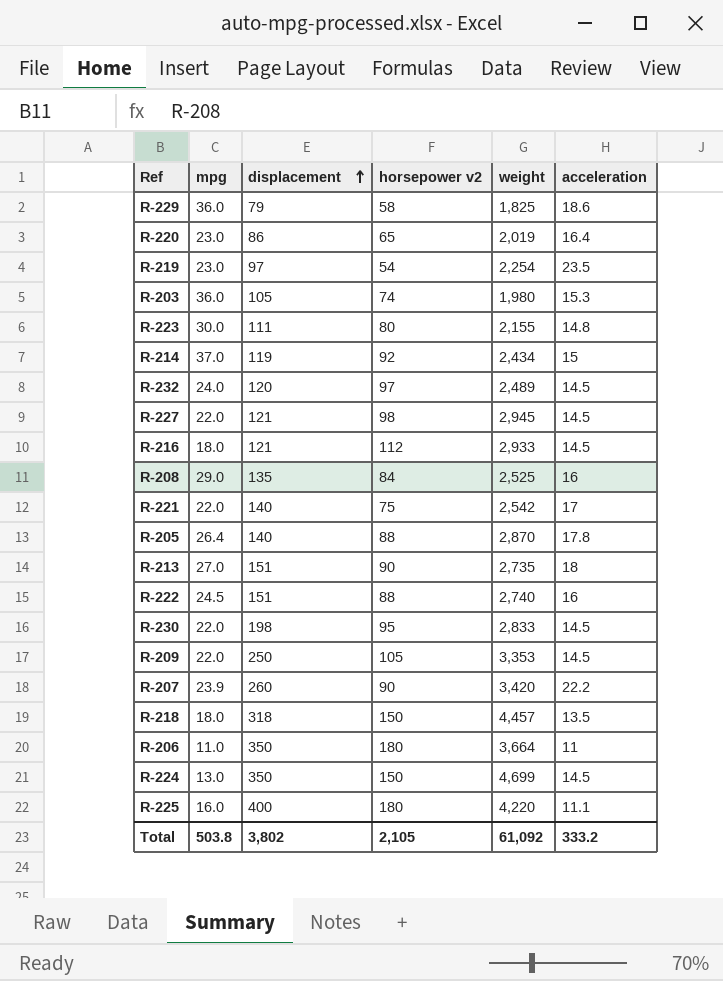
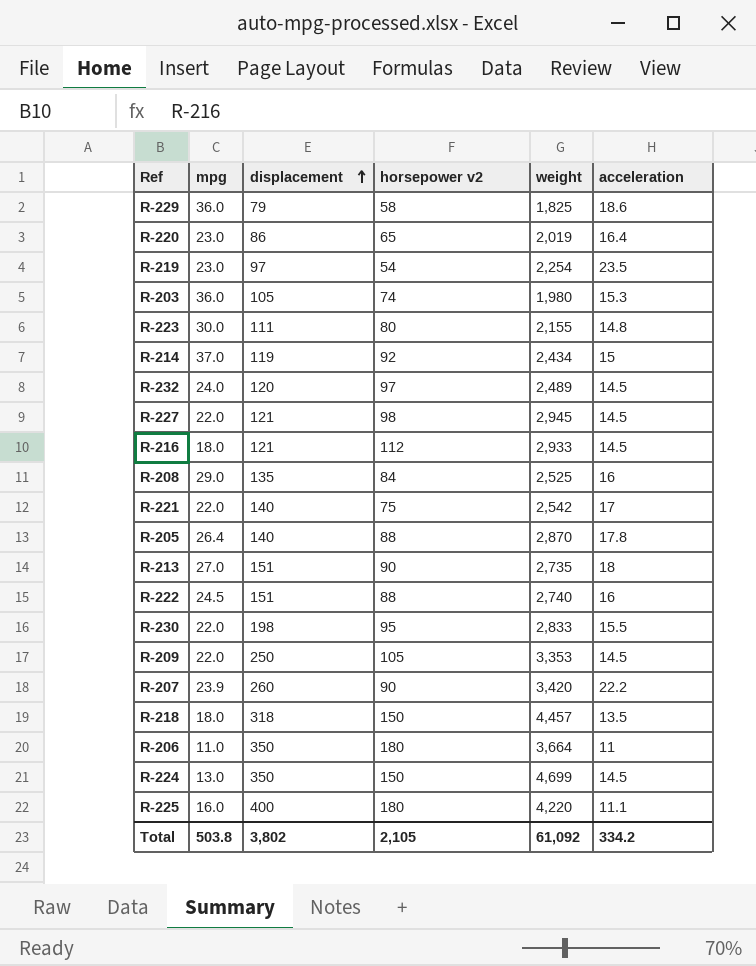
R-230 | acceleration: 14.5 -> 15.5
Total | acceleration: 333.2 -> 334.2

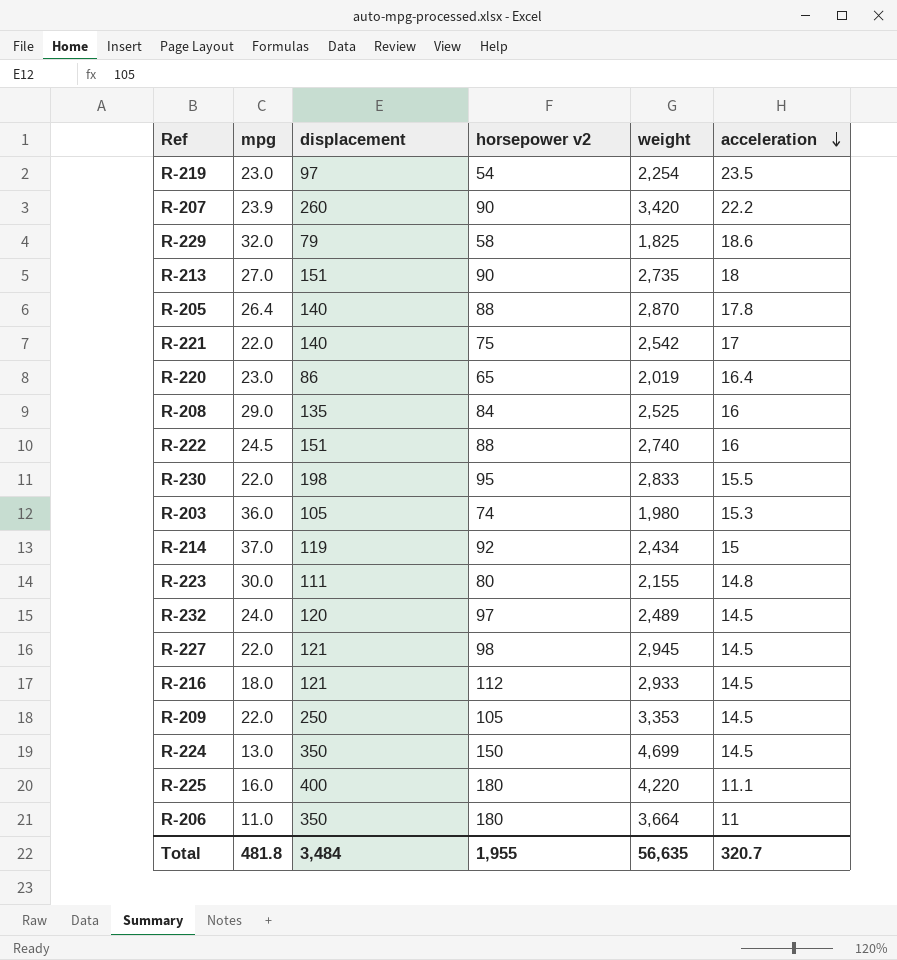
row order: displacement ascending -> acceleration descending
row R-218: 18.0 | 318 | 150 | 4,457 | 13.5 -> none
R-229 | mpg: 36.0 -> 32.0
Total | mpg: 503.8 -> 481.8
Total | displacement: 3,802 -> 3,484
Total | horsepower v2: 2,105 -> 1,955
Total | weight: 61,092 -> 56,635
Total | acceleration: 334.2 -> 320.7

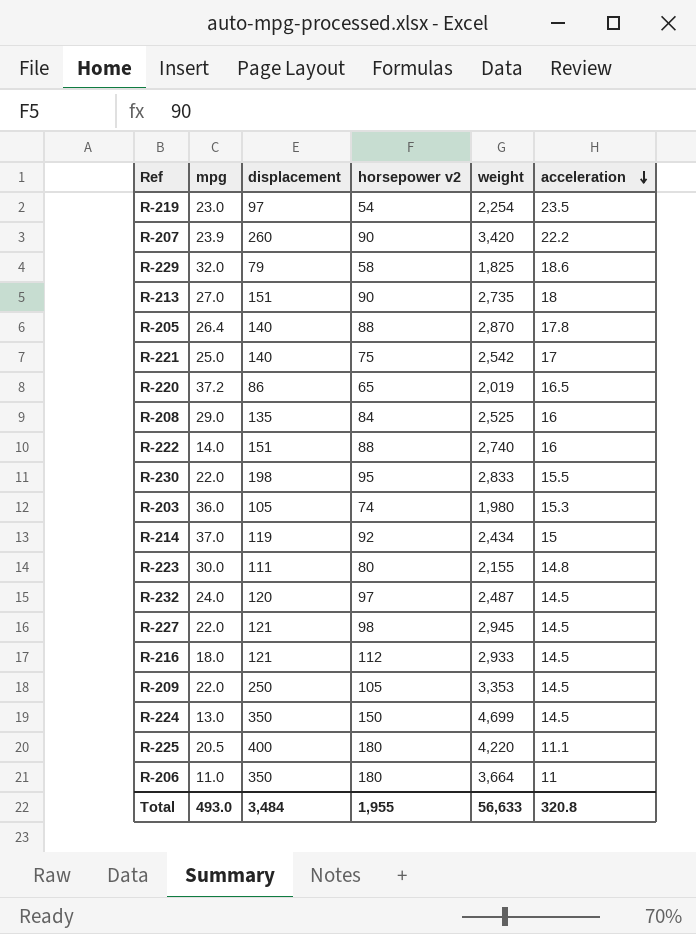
R-221 | mpg: 22.0 -> 25.0
R-220 | mpg: 23.0 -> 37.2
R-220 | acceleration: 16.4 -> 16.5
R-222 | mpg: 24.5 -> 14.0
R-232 | weight: 2,489 -> 2,487
R-225 | mpg: 16.0 -> 20.5
Total | mpg: 481.8 -> 493.0
Total | weight: 56,635 -> 56,633
Total | acceleration: 320.7 -> 320.8

